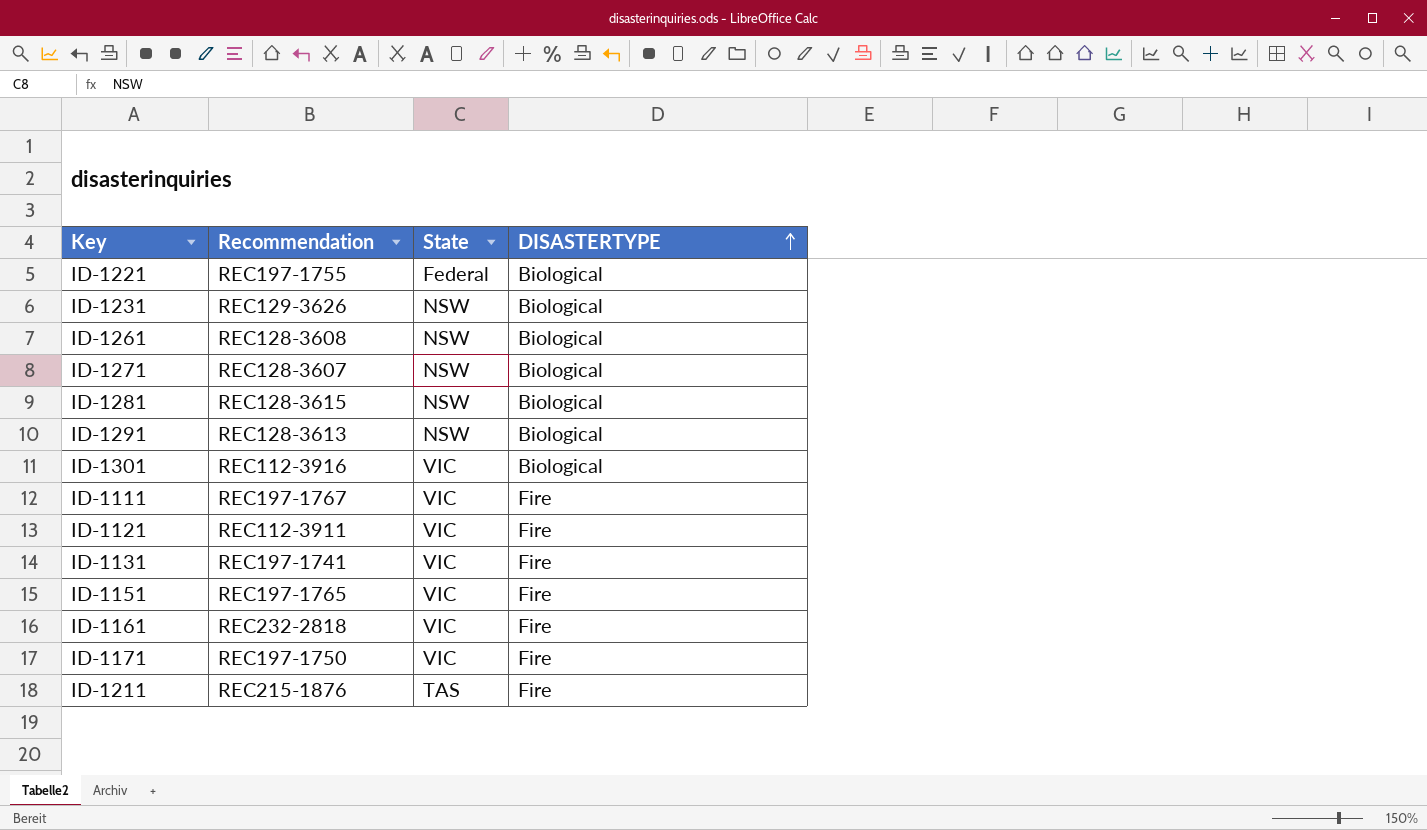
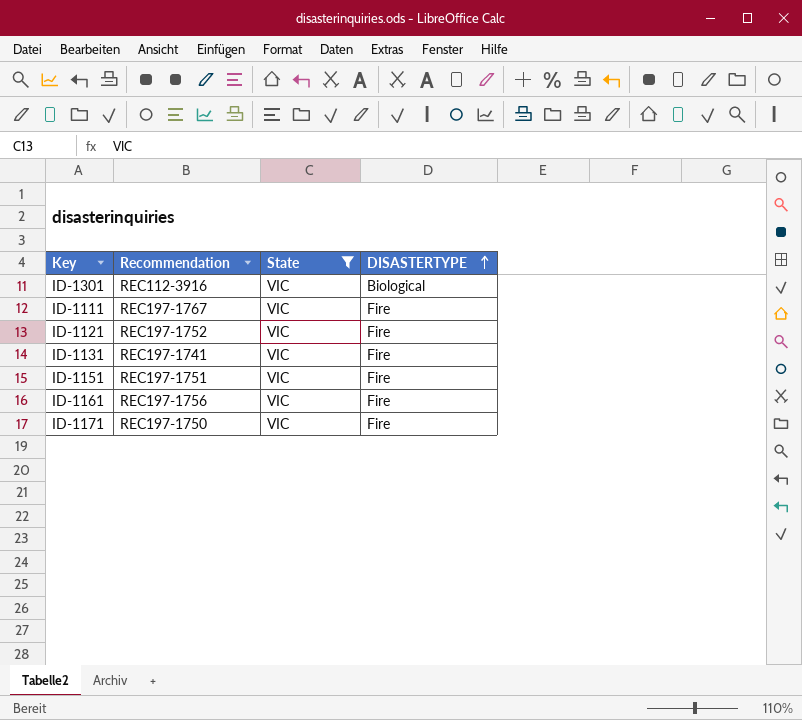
filter: none -> State = VIC
ID-1121 | Recommendation: REC112-3911 -> REC197-1752
ID-1151 | Recommendation: REC197-1765 -> REC197-1751
ID-1161 | Recommendation: REC232-2818 -> REC197-1756

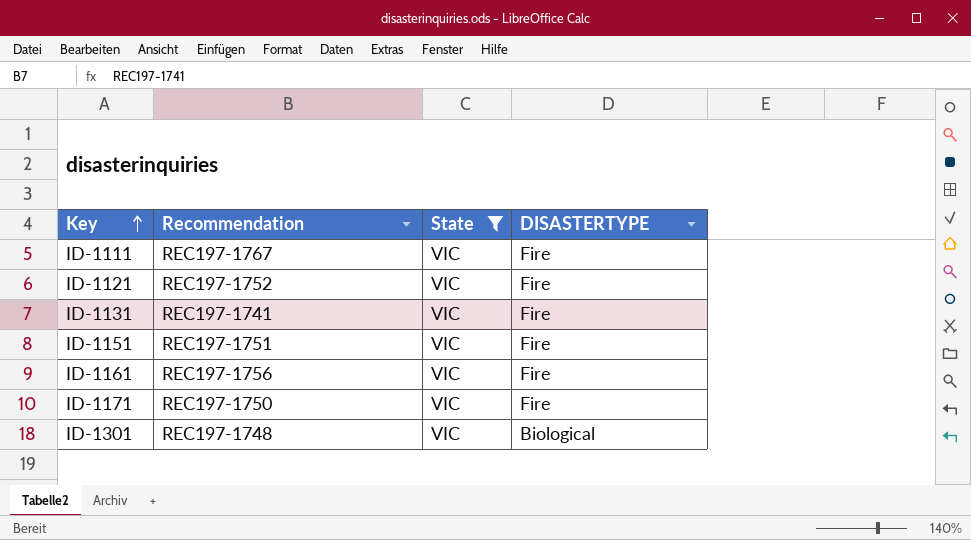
row order: DISASTERTYPE ascending -> Key ascending
ID-1301 | Recommendation: REC112-3916 -> REC197-1748

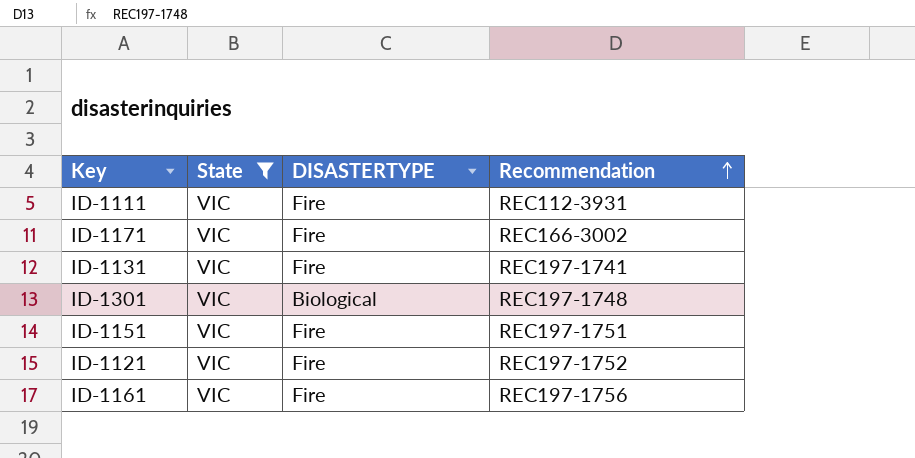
row order: Key ascending -> Recommendation ascending
column Recommendation | position: 2 -> 4
ID-1111 | Recommendation: REC197-1767 -> REC112-3931
ID-1171 | Recommendation: REC197-1750 -> REC166-3002

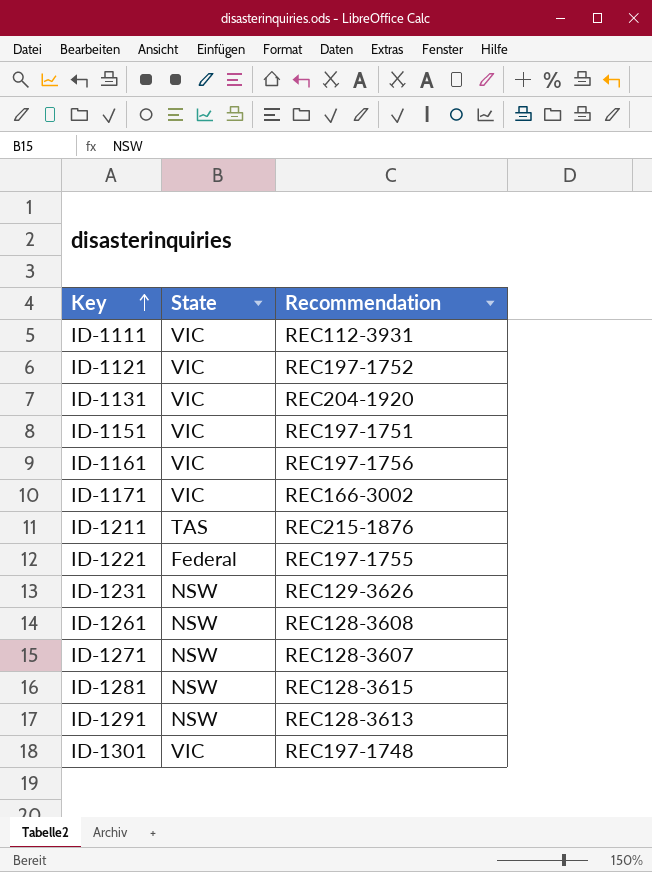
filter: State = VIC -> none
row order: Recommendation ascending -> Key ascending
column DISASTERTYPE | position: 3 -> none
ID-1131 | Recommendation: REC197-1741 -> REC204-1920

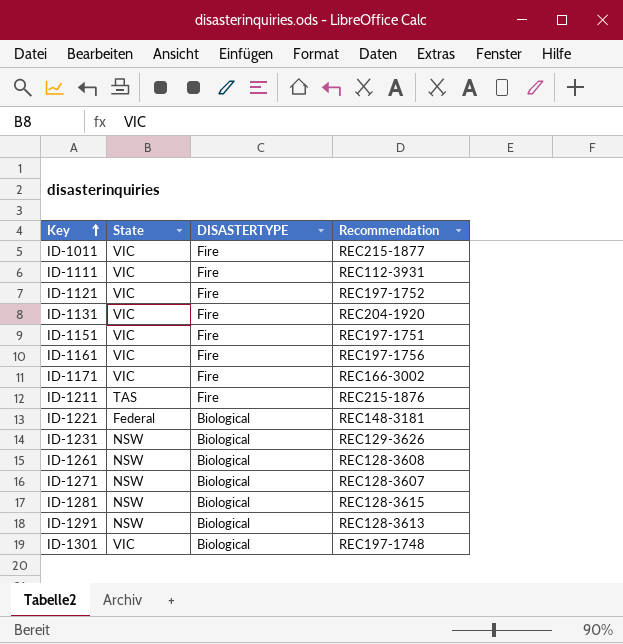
column DISASTERTYPE | position: none -> 3
row ID-1011: none -> VIC | Fire | REC215-1877
ID-1221 | Recommendation: REC197-1755 -> REC148-3181

